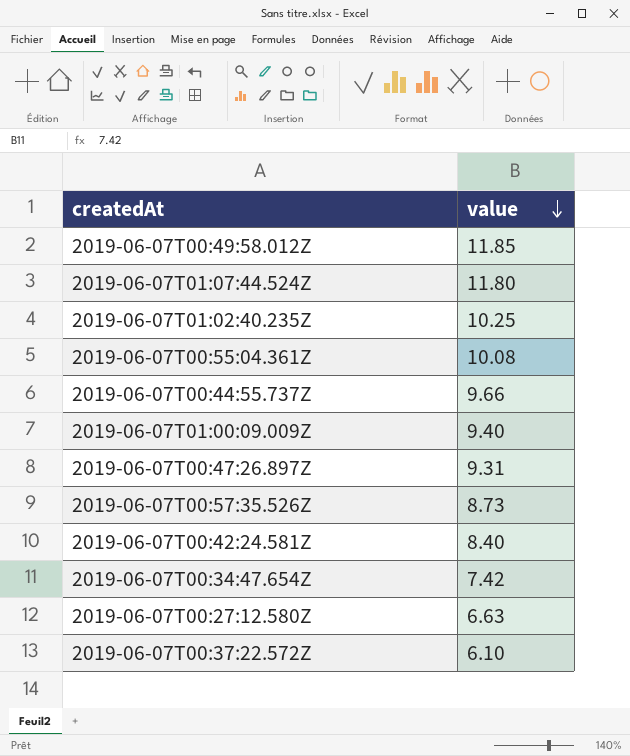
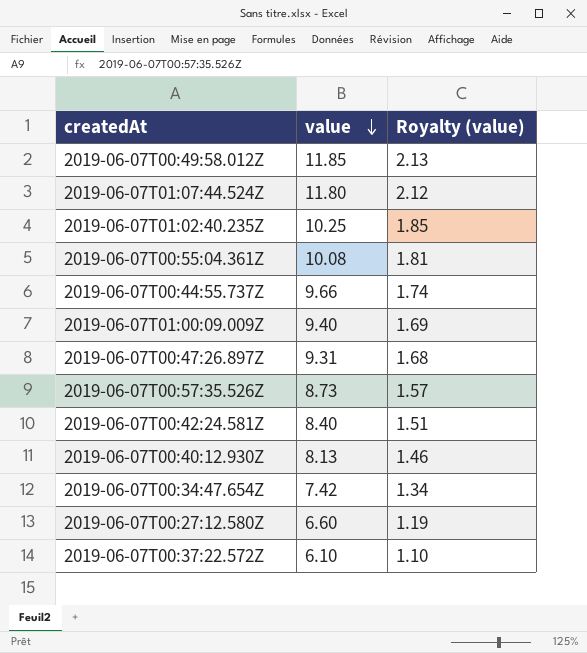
column Royalty (value) | formula: none -> [value] * 0.18
row 2019-06-07T00:40:12.930Z: none -> 8.13 | 1.46
2019-06-07T00:27:12.580Z | value: 6.63 -> 6.60

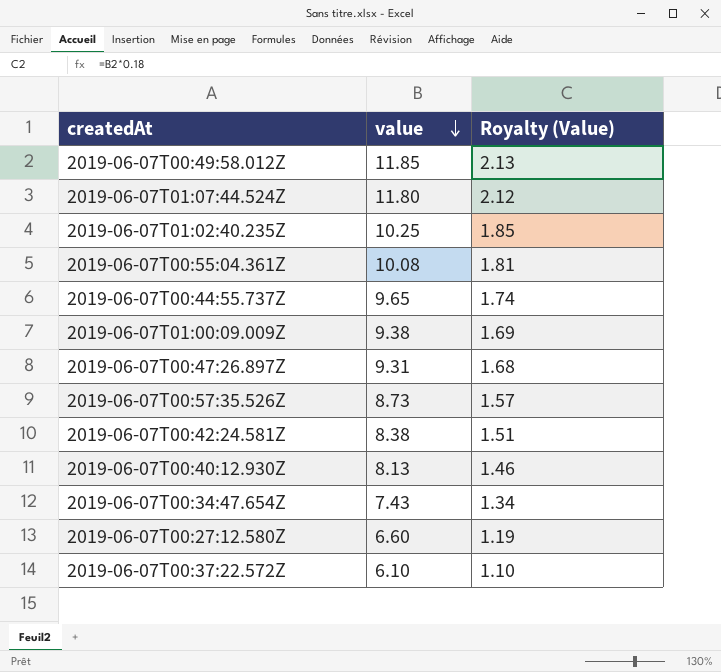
column name: Royalty (value) -> Royalty (Value)
2019-06-07T00:44:55.737Z | value: 9.66 -> 9.65
2019-06-07T01:00:09.009Z | value: 9.40 -> 9.38
2019-06-07T00:42:24.581Z | value: 8.40 -> 8.38
2019-06-07T00:34:47.654Z | value: 7.42 -> 7.43

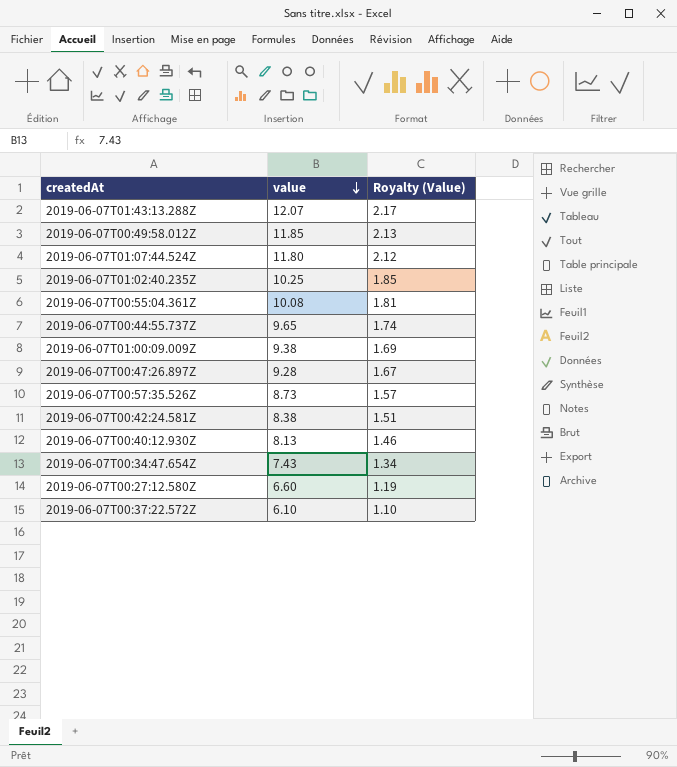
row 2019-06-07T01:43:13.288Z: none -> 12.07 | 2.17
2019-06-07T00:47:26.897Z | value: 9.31 -> 9.28
2019-06-07T00:47:26.897Z | Royalty (Value): 1.68 -> 1.67

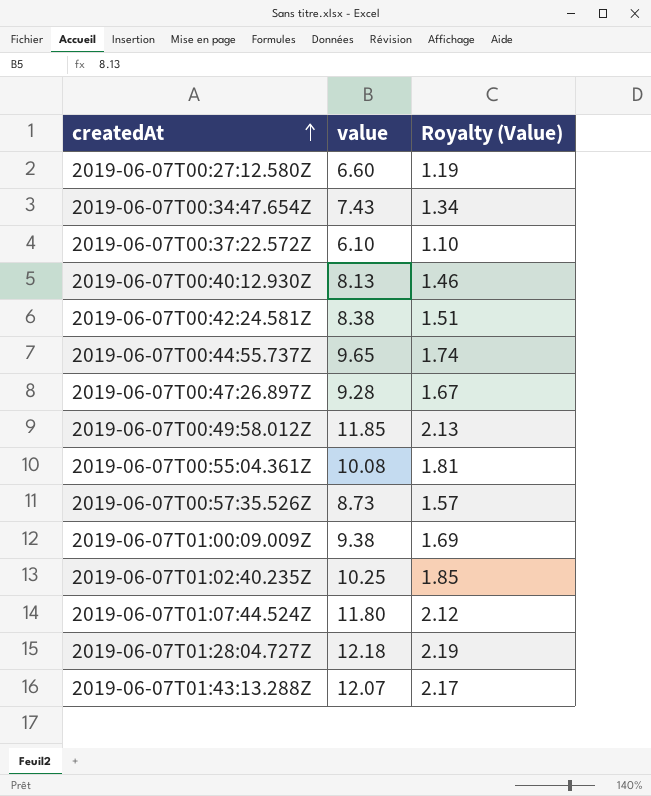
row order: value descending -> createdAt ascending
row 2019-06-07T01:28:04.727Z: none -> 12.18 | 2.19

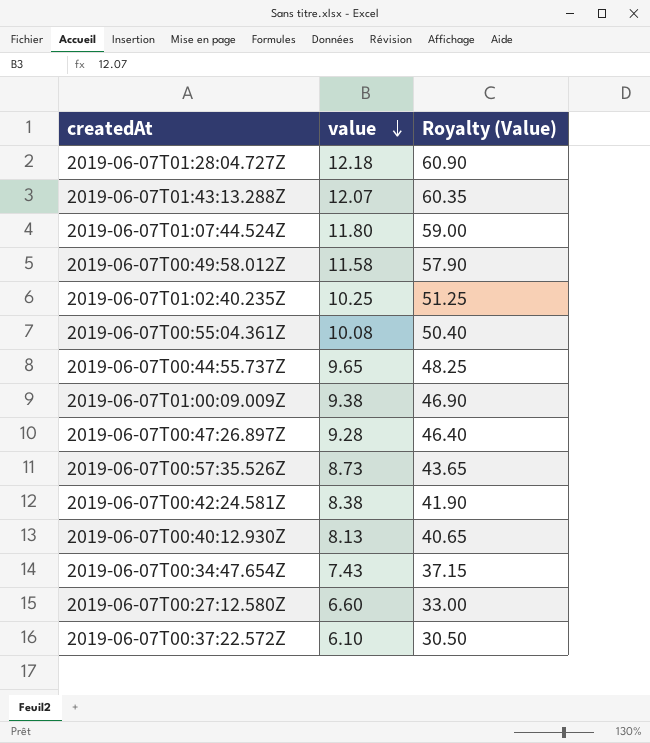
row order: createdAt ascending -> value descending
column Royalty (Value) | formula: [value] * 0.18 -> [value] * 5
2019-06-07T00:49:58.012Z | value: 11.85 -> 11.58

